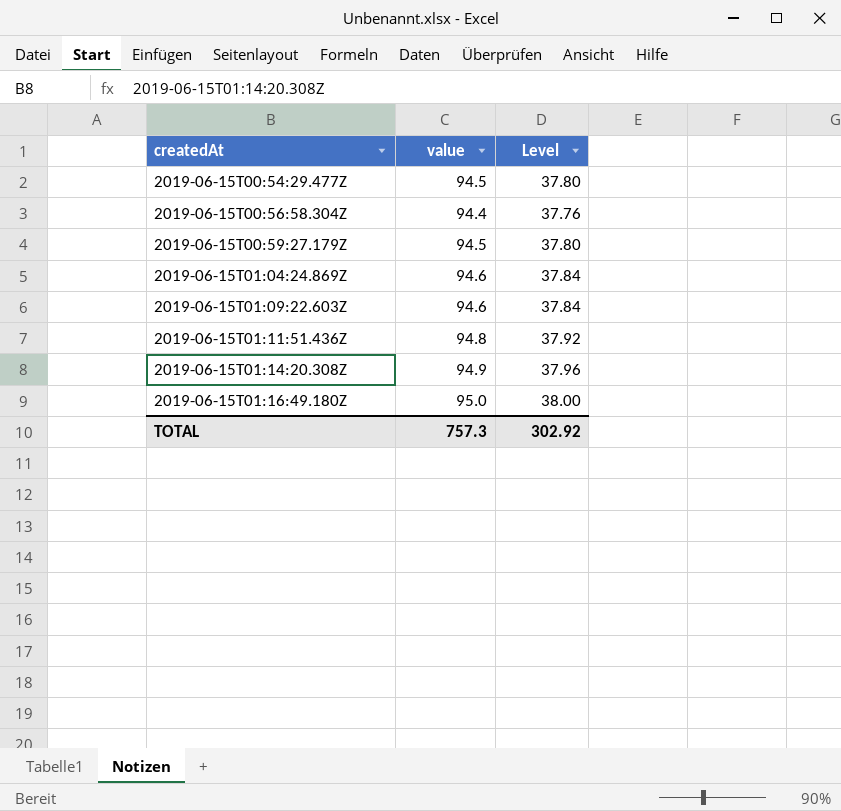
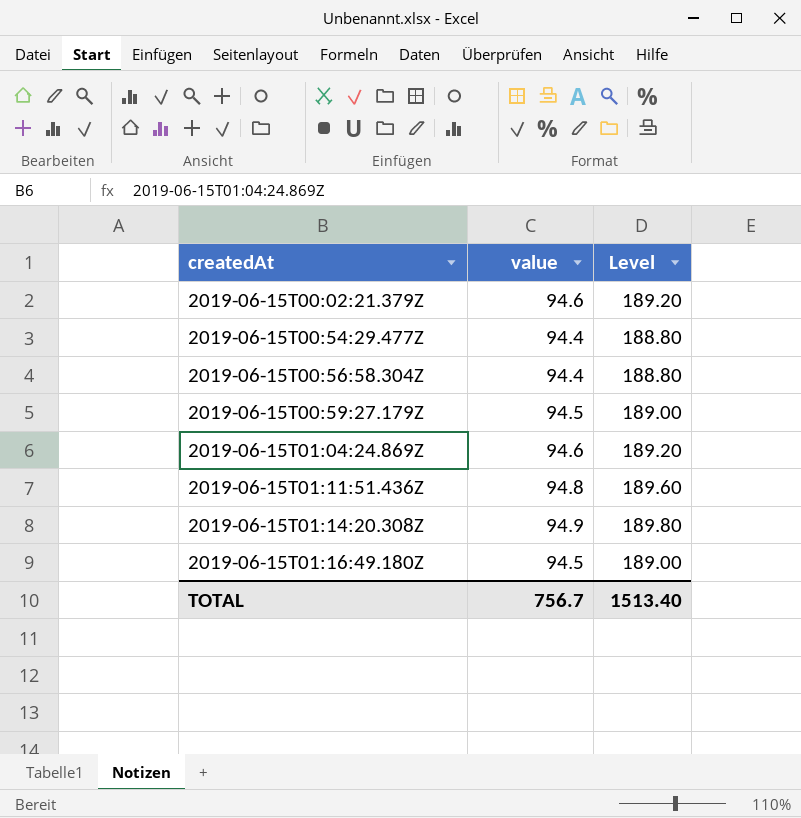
column Level | formula: [value] * 0.4 -> [value] * 2
row 2019-06-15T01:09:22.603Z: 94.6 | 37.84 -> none
row 2019-06-15T00:02:21.379Z: none -> 94.6 | 189.20
2019-06-15T00:54:29.477Z | value: 94.5 -> 94.4
2019-06-15T01:16:49.180Z | value: 95.0 -> 94.5
TOTAL | value: 757.3 -> 756.7
TOTAL | Level: 302.92 -> 1513.40

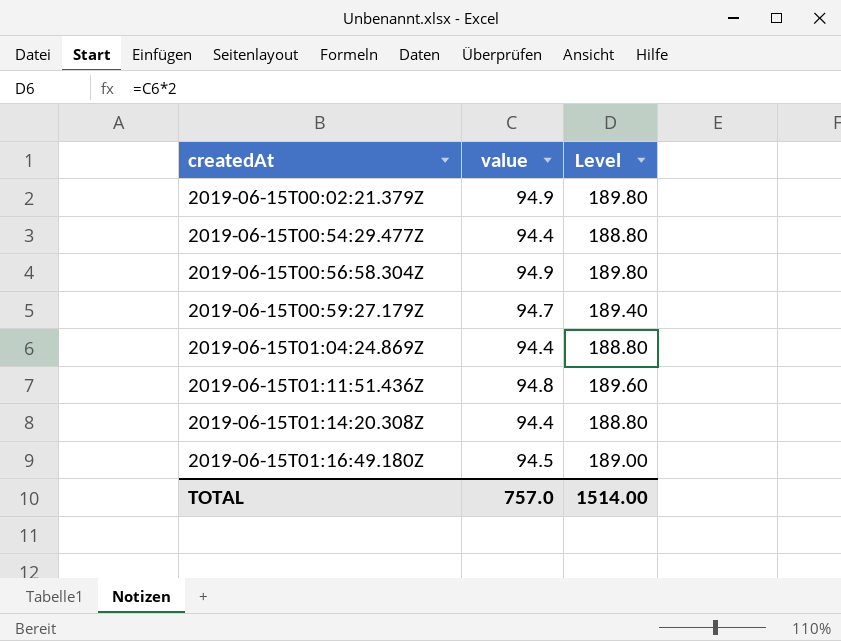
2019-06-15T00:02:21.379Z | value: 94.6 -> 94.9
2019-06-15T00:02:21.379Z | Level: 189.20 -> 189.80
2019-06-15T00:56:58.304Z | value: 94.4 -> 94.9
2019-06-15T00:56:58.304Z | Level: 188.80 -> 189.80
2019-06-15T00:59:27.179Z | value: 94.5 -> 94.7
2019-06-15T00:59:27.179Z | Level: 189.00 -> 189.40
2019-06-15T01:04:24.869Z | value: 94.6 -> 94.4
2019-06-15T01:04:24.869Z | Level: 189.20 -> 188.80
2019-06-15T01:14:20.308Z | value: 94.9 -> 94.4
2019-06-15T01:14:20.308Z | Level: 189.80 -> 188.80
TOTAL | value: 756.7 -> 757.0
TOTAL | Level: 1513.40 -> 1514.00

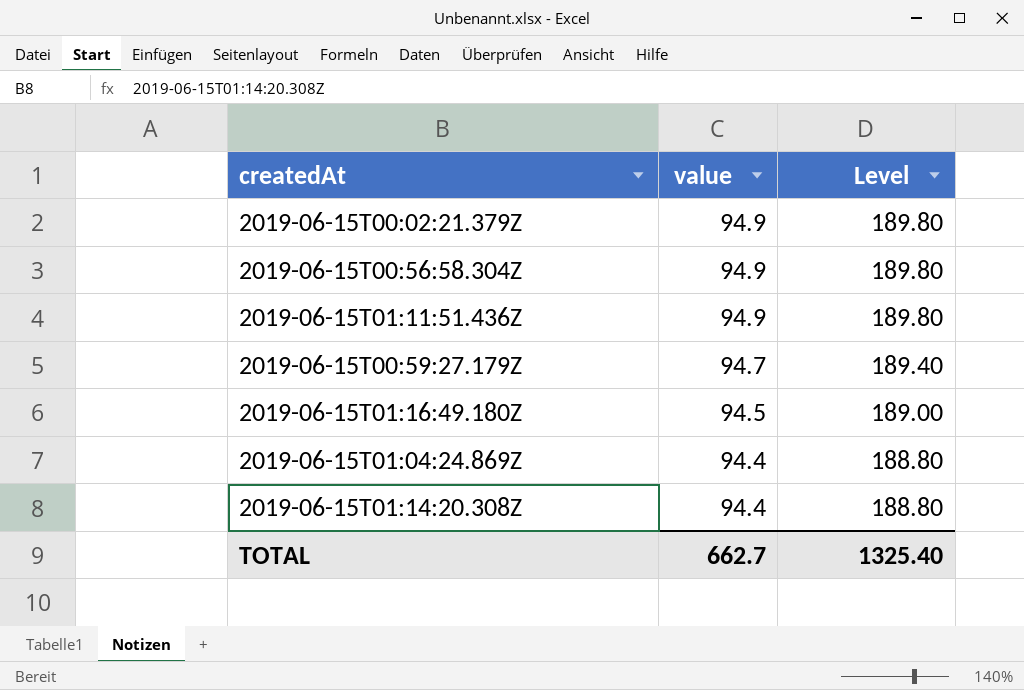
row order: createdAt ascending -> value descending
row 2019-06-15T00:54:29.477Z: 94.4 | 188.80 -> none
2019-06-15T01:11:51.436Z | value: 94.8 -> 94.9
2019-06-15T01:11:51.436Z | Level: 189.60 -> 189.80
TOTAL | value: 757.0 -> 662.7
TOTAL | Level: 1514.00 -> 1325.40

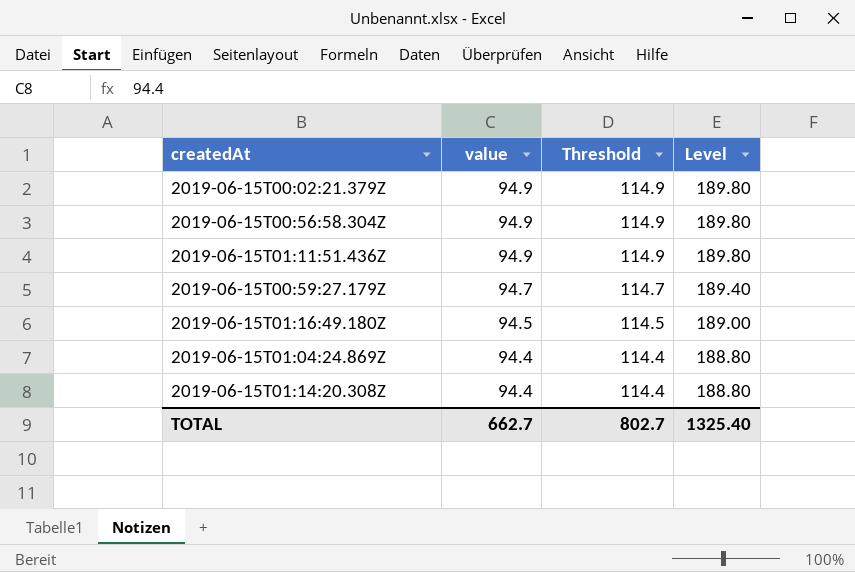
column Threshold | formula: none -> [value] + 20

